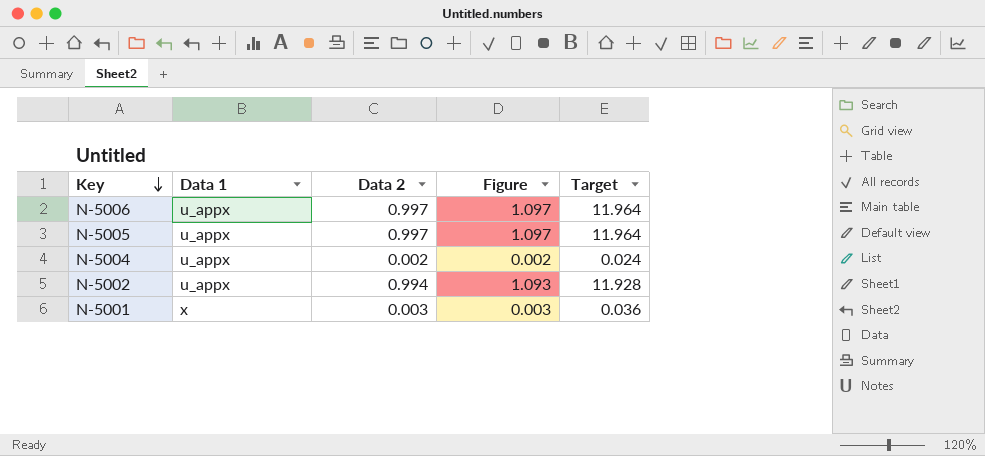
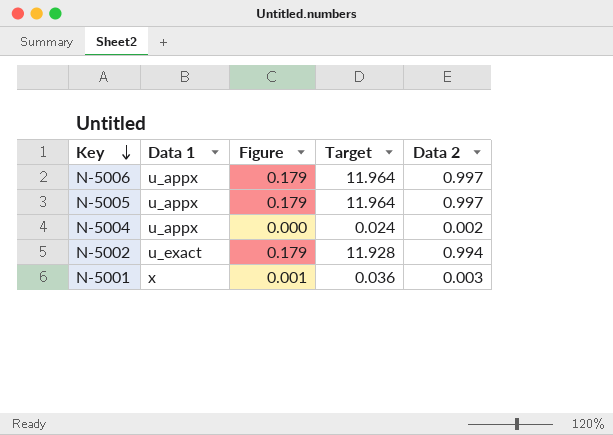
column Figure | formula: [Data 2] * 1.1 -> [Data 2] * 0.18
column Data 2 | position: 3 -> 5
N-5002 | Data 1: u_appx -> u_exact

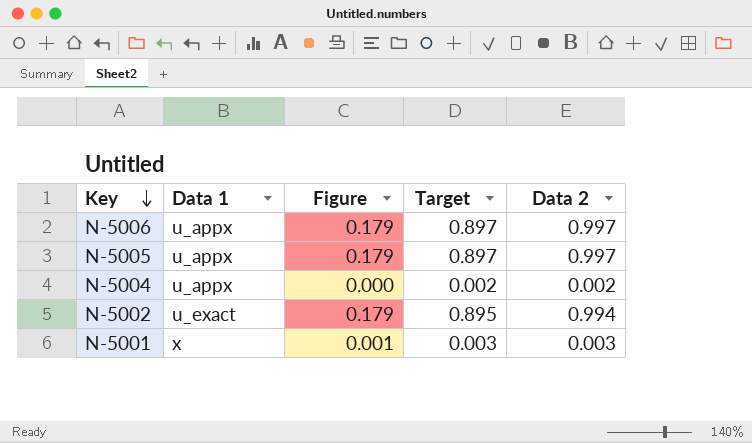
column Target | formula: [Data 2] * 12 -> [Data 2] * 0.9

